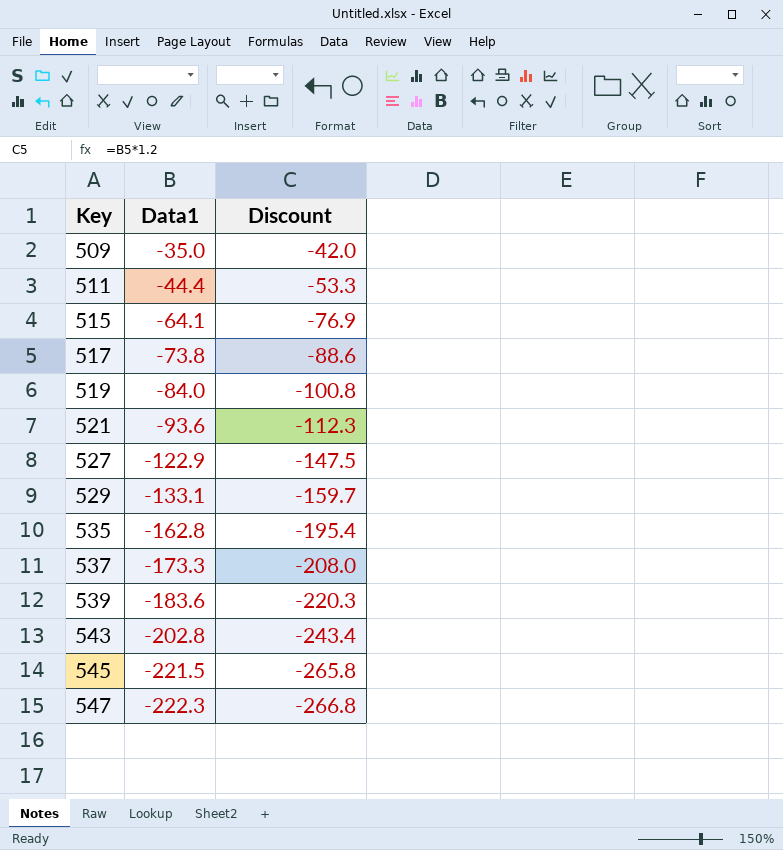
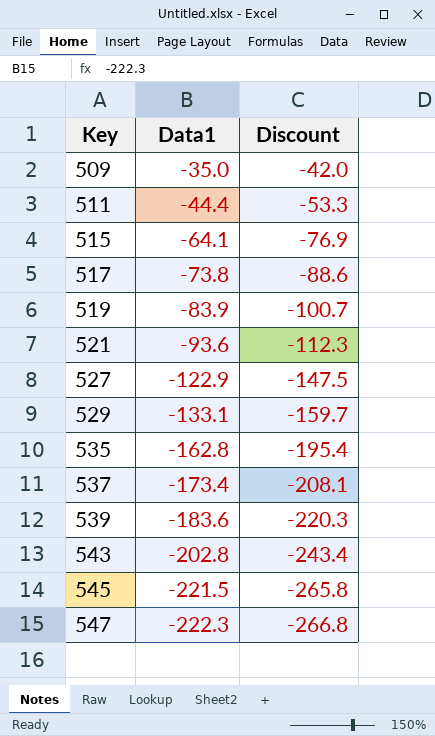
519 | Data1: -84.0 -> -83.9
519 | Discount: -100.8 -> -100.7
537 | Data1: -173.3 -> -173.4
537 | Discount: -208.0 -> -208.1

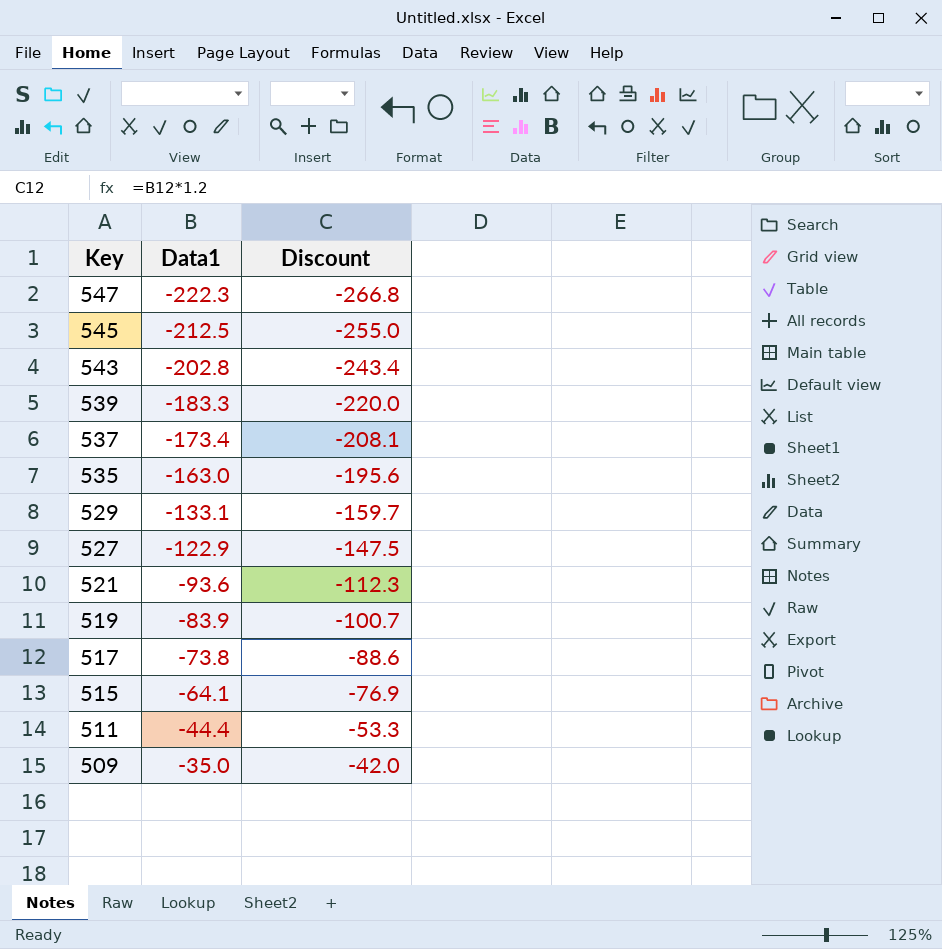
row order: Key ascending -> Key descending
545 | Data1: -221.5 -> -212.5
545 | Discount: -265.8 -> -255.0
539 | Data1: -183.6 -> -183.3
539 | Discount: -220.3 -> -220.0
535 | Data1: -162.8 -> -163.0
535 | Discount: -195.4 -> -195.6

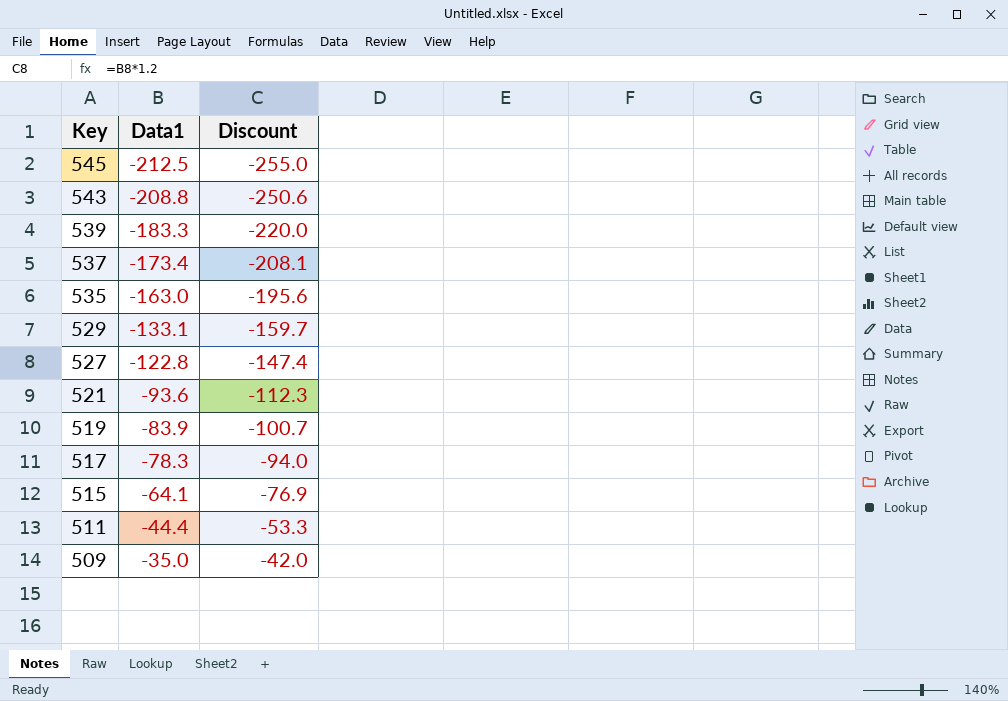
row 547: -222.3 | -266.8 -> none
543 | Data1: -202.8 -> -208.8
543 | Discount: -243.4 -> -250.6
527 | Data1: -122.9 -> -122.8
527 | Discount: -147.5 -> -147.4
517 | Data1: -73.8 -> -78.3
517 | Discount: -88.6 -> -94.0

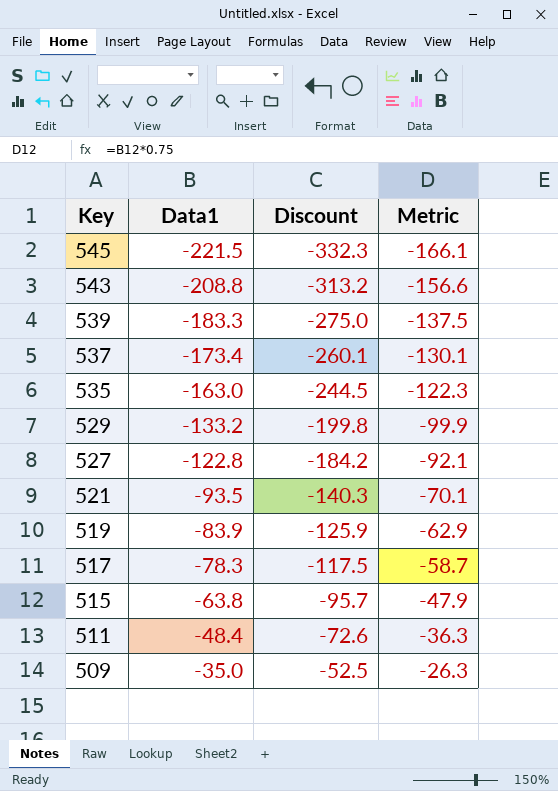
column Discount | formula: [Data1] * 1.2 -> [Data1] * 1.5
column Metric | formula: none -> [Data1] * 0.75
545 | Data1: -212.5 -> -221.5
529 | Data1: -133.1 -> -133.2
521 | Data1: -93.6 -> -93.5
515 | Data1: -64.1 -> -63.8
511 | Data1: -44.4 -> -48.4

